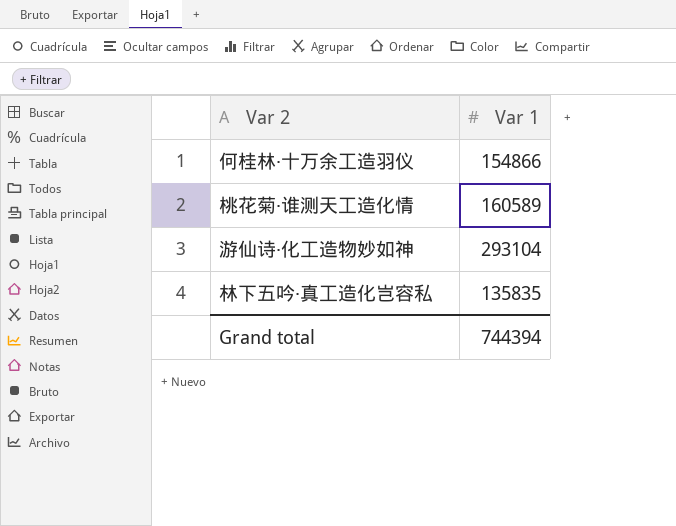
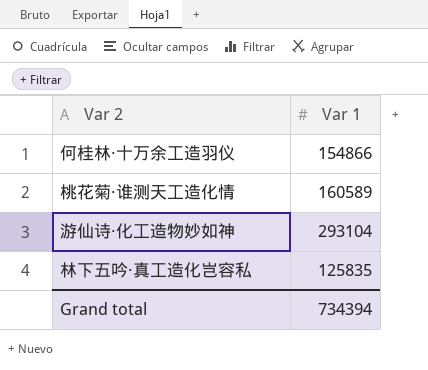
林下五吟·真工造化岂容私 | Var 1: 135835 -> 125835
Grand total | Var 1: 744394 -> 734394

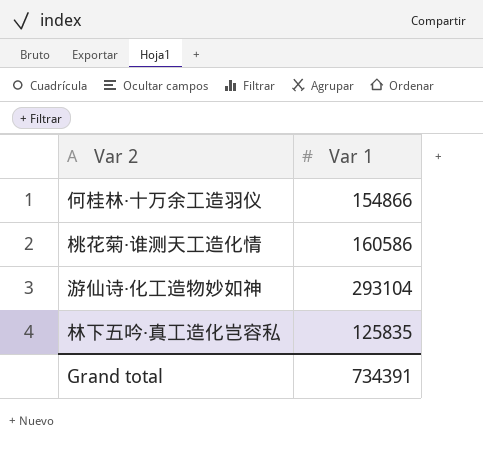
桃花菊·谁测天工造化情 | Var 1: 160589 -> 160586
Grand total | Var 1: 734394 -> 734391

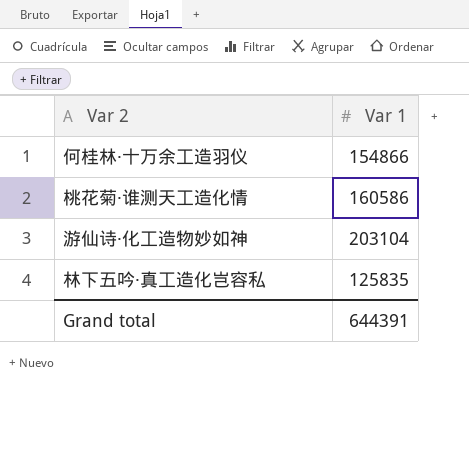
游仙诗·化工造物妙如神 | Var 1: 293104 -> 203104
Grand total | Var 1: 734391 -> 644391

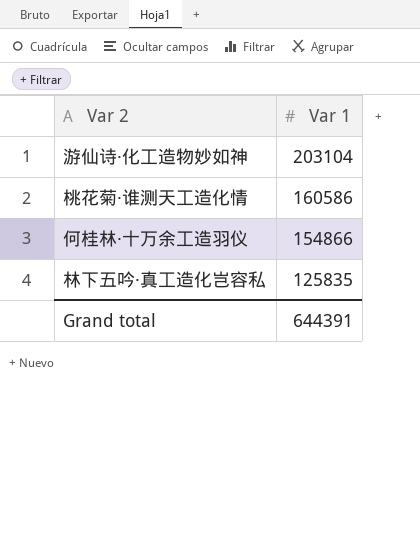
row order: none -> Var 1 descending

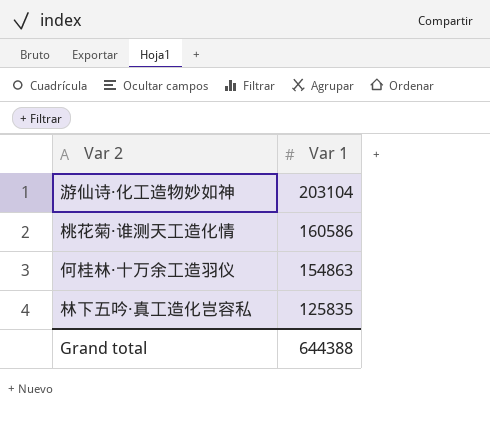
何桂林·十万余工造羽仪 | Var 1: 154866 -> 154863
Grand total | Var 1: 644391 -> 644388

